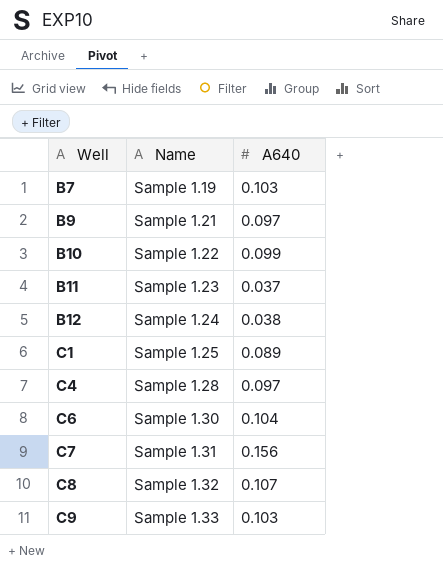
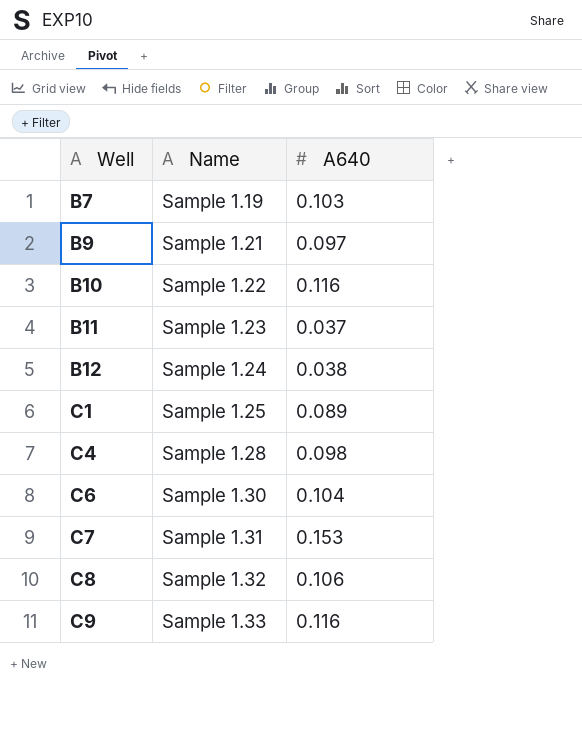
B10 | A640: 0.099 -> 0.116
C4 | A640: 0.097 -> 0.098
C7 | A640: 0.156 -> 0.153
C8 | A640: 0.107 -> 0.106
C9 | A640: 0.103 -> 0.116

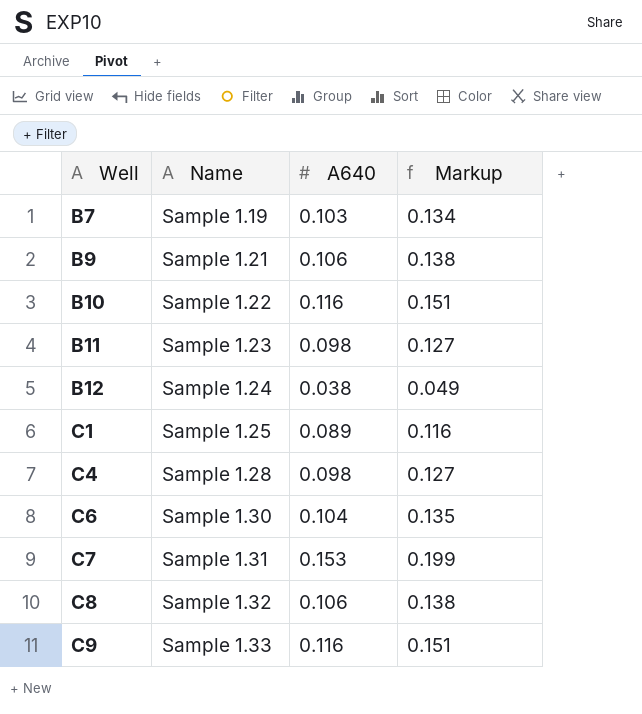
column Markup | formula: none -> [A640] * 1.3
B9 | A640: 0.097 -> 0.106
B11 | A640: 0.037 -> 0.098

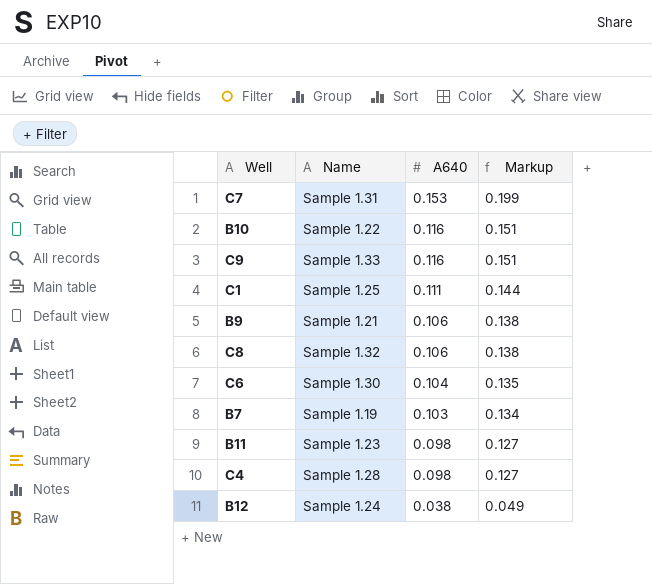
row order: Well ascending -> A640 descending
C1 | A640: 0.089 -> 0.111
C1 | Markup: 0.116 -> 0.144

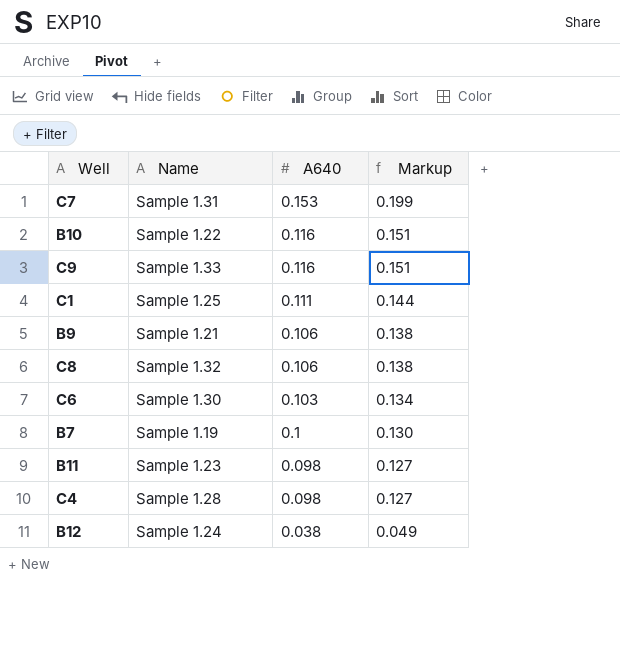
C6 | A640: 0.104 -> 0.103
C6 | Markup: 0.135 -> 0.134
B7 | A640: 0.103 -> 0.1
B7 | Markup: 0.134 -> 0.130

